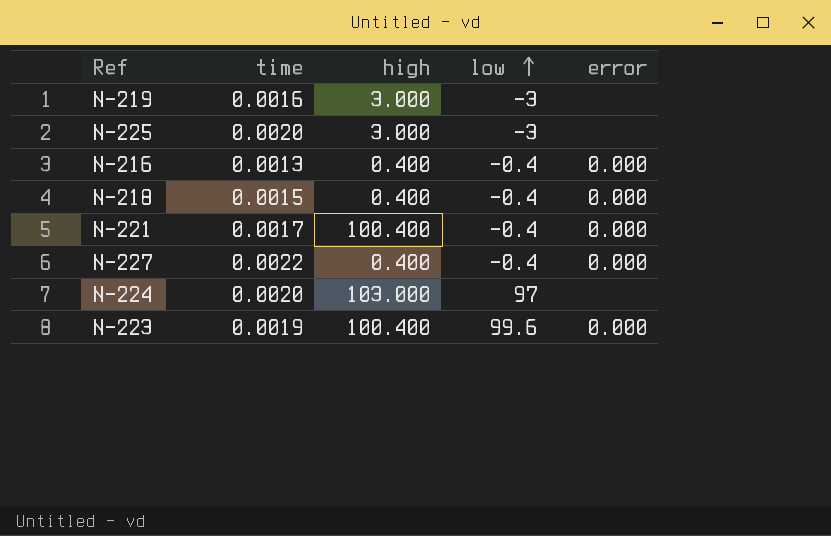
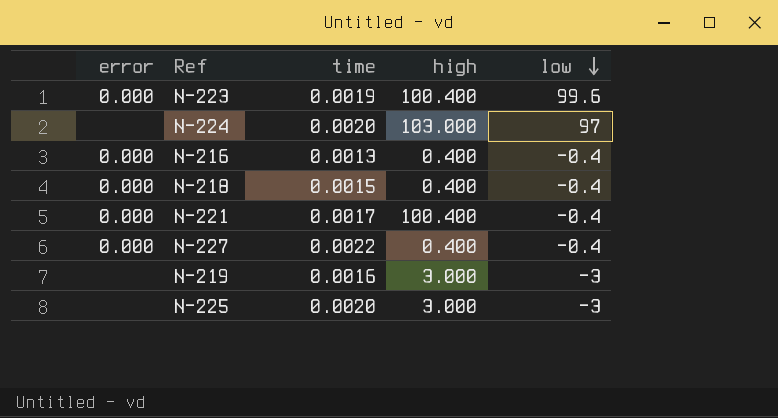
row order: low ascending -> low descending
column error | position: 5 -> 1

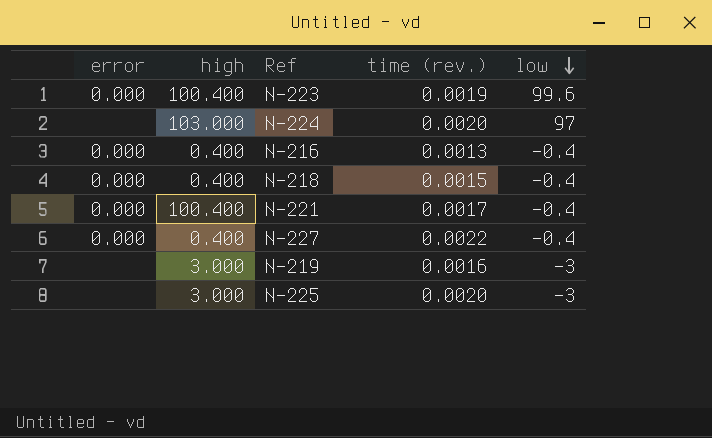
column high | position: 4 -> 2
column name: time -> time (rev.)

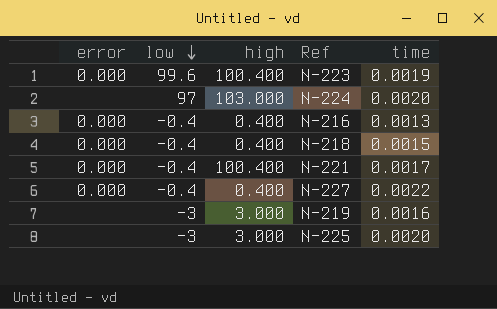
column low | position: 5 -> 2
column name: time (rev.) -> time

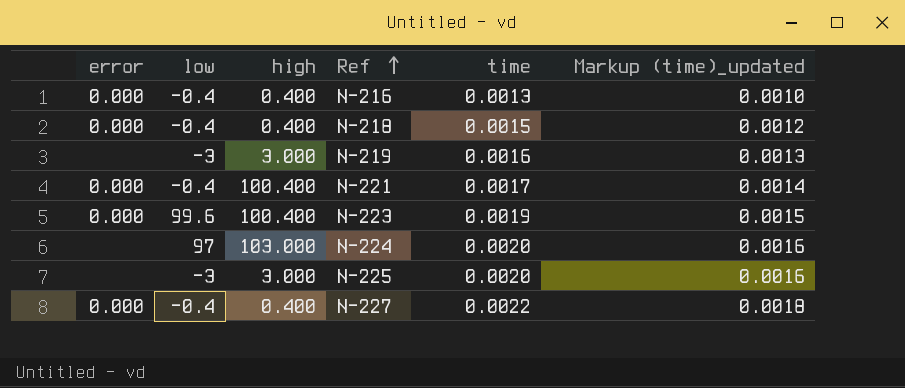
row order: low descending -> Ref ascending
column Markup (time)_updated | formula: none -> [time] * 0.8

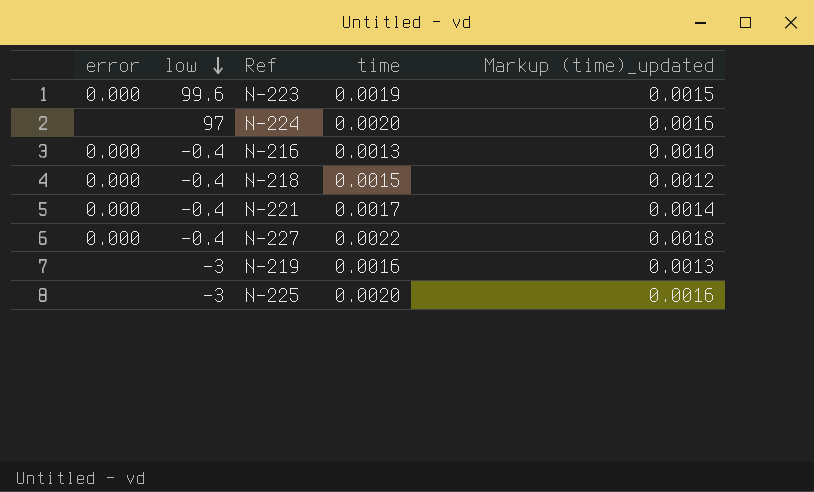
row order: Ref ascending -> low descending
column high | position: 3 -> none

